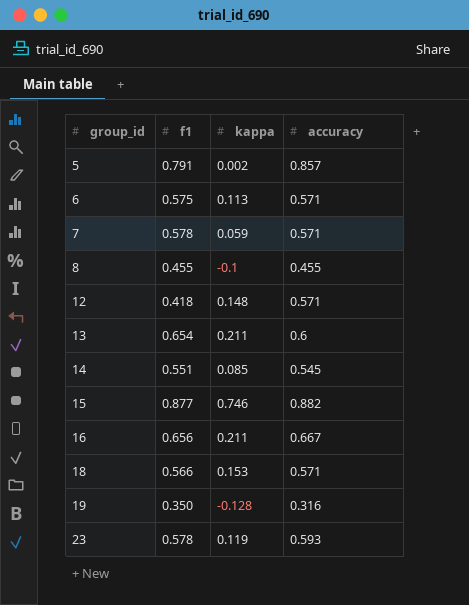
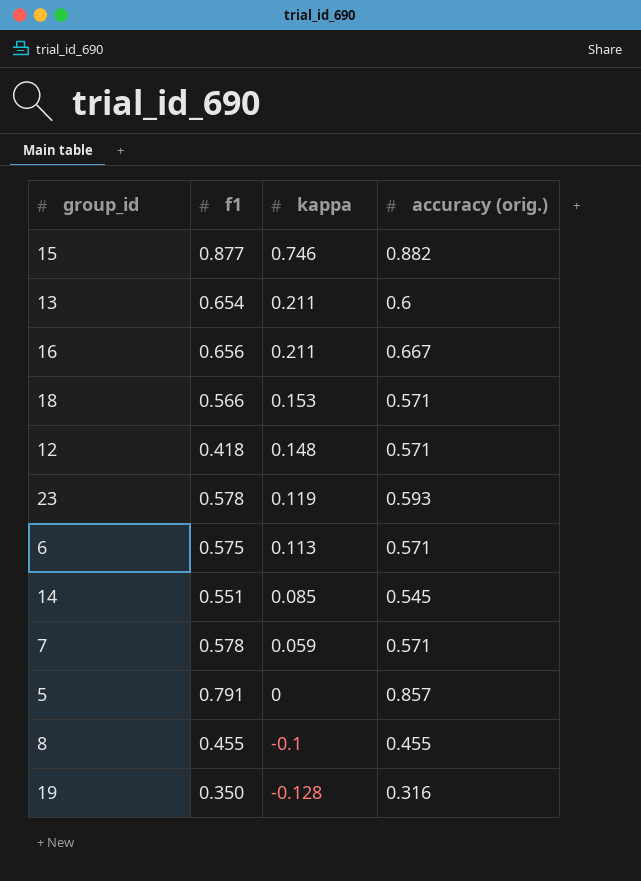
row order: group_id ascending -> kappa descending
column name: accuracy -> accuracy (orig.)
5 | kappa: 0.002 -> 0

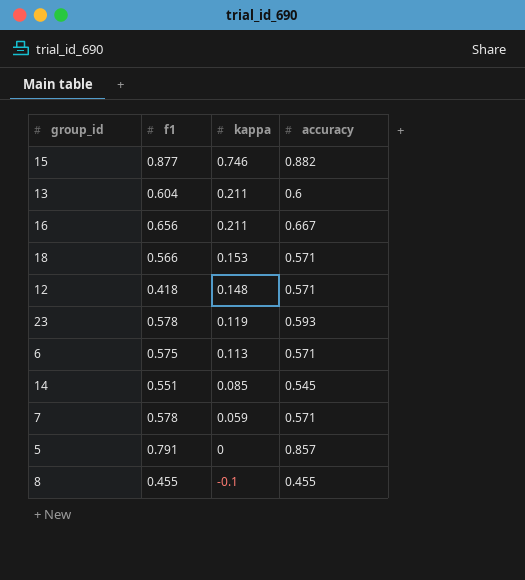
column name: accuracy (orig.) -> accuracy
row 19: 0.350 | -0.128 | 0.316 -> none
13 | f1: 0.654 -> 0.604

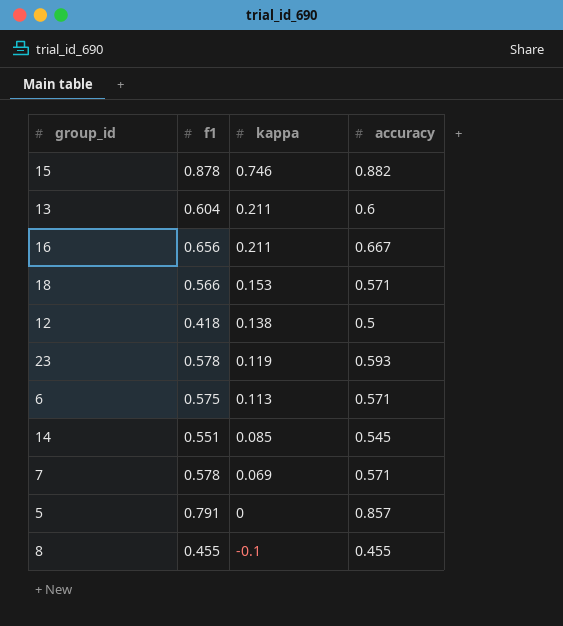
15 | f1: 0.877 -> 0.878
12 | kappa: 0.148 -> 0.138
12 | accuracy: 0.571 -> 0.5
7 | kappa: 0.059 -> 0.069

